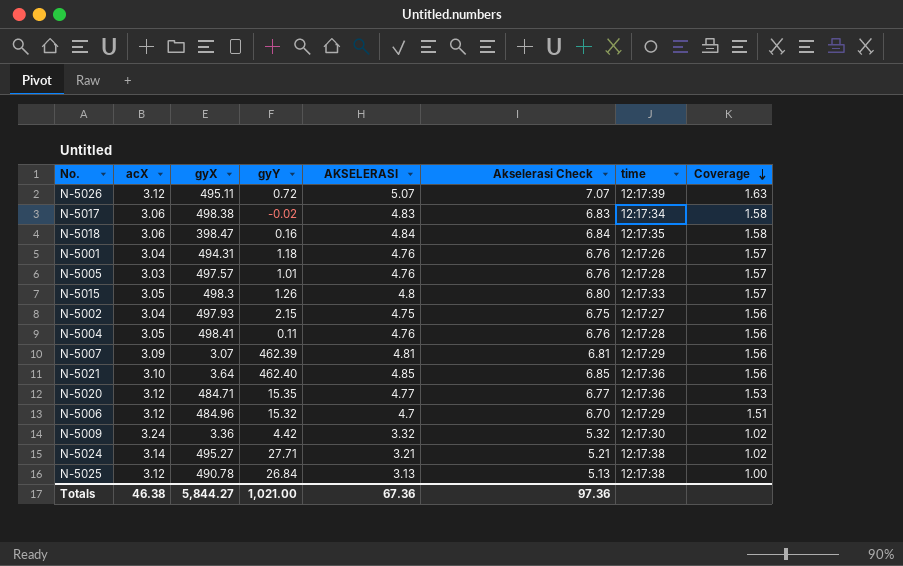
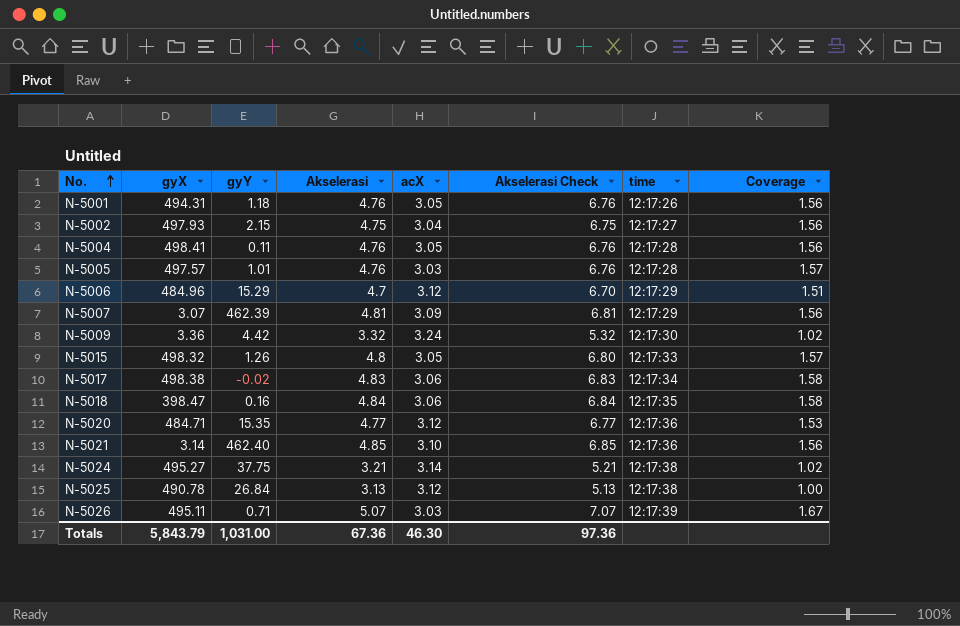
row order: Coverage descending -> No. ascending
column name: AKSELERASI -> Akselerasi
column acX | position: 2 -> 5
N-5001 | acX: 3.04 -> 3.05
N-5001 | Coverage: 1.57 -> 1.56
N-5006 | gyY: 15.32 -> 15.29
N-5015 | gyX: 498.3 -> 498.32
N-5021 | gyX: 3.64 -> 3.14
N-5024 | gyY: 27.71 -> 37.75
N-5026 | gyY: 0.72 -> 0.71
N-5026 | acX: 3.12 -> 3.03
N-5026 | Coverage: 1.63 -> 1.67
Totals | gyX: 5,844.27 -> 5,843.79
Totals | gyY: 1,021.00 -> 1,031.00
Totals | acX: 46.38 -> 46.30

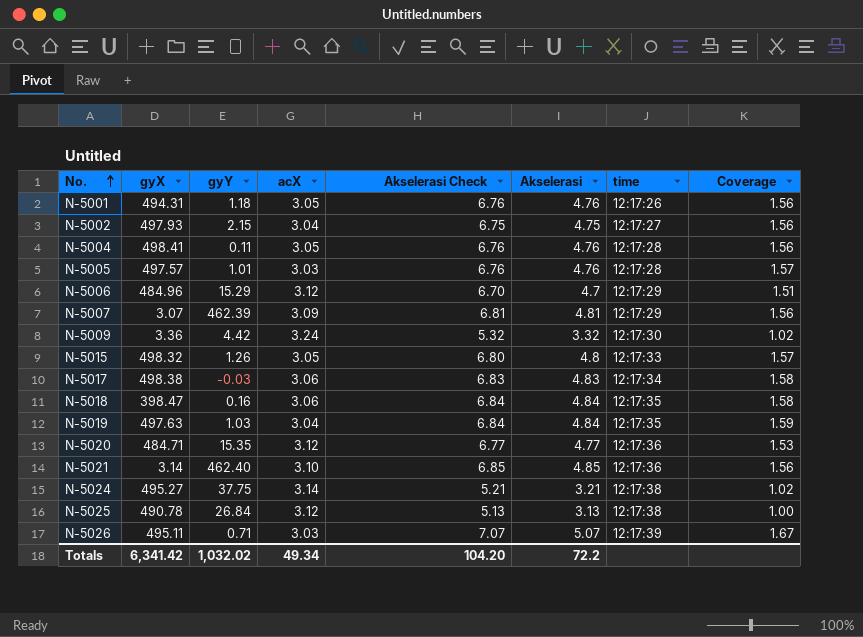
column Akselerasi | position: 4 -> 6
N-5017 | gyY: -0.02 -> -0.03
row N-5019: none -> 497.63 | 1.03 | 3.04 | 6.84 | 4.84 | 12:17:35 | 1.59
Totals | gyX: 5,843.79 -> 6,341.42
Totals | gyY: 1,031.00 -> 1,032.02
Totals | acX: 46.30 -> 49.34
Totals | Akselerasi Check: 97.36 -> 104.20
Totals | Akselerasi: 67.36 -> 72.2

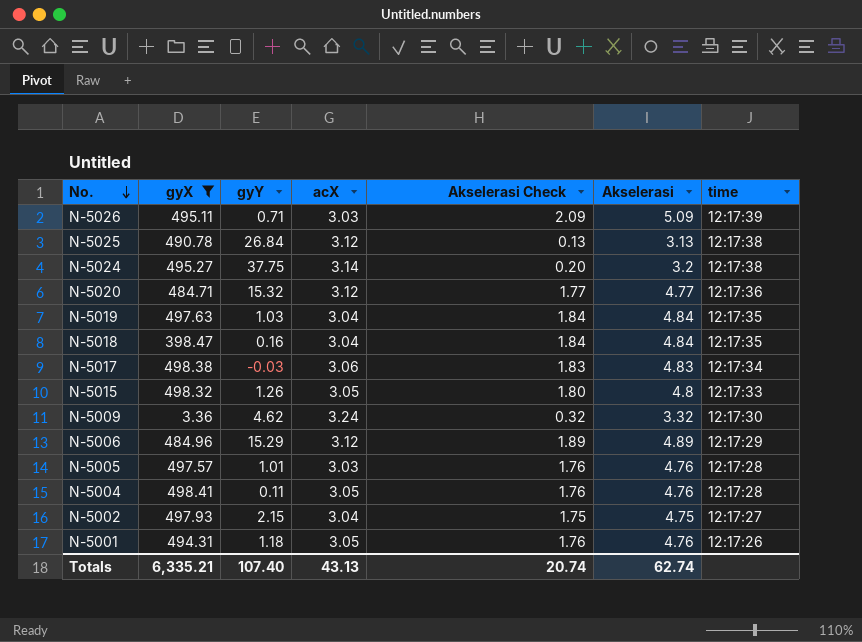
filter: none -> gyX >= 3.36
row order: No. ascending -> No. descending
column Coverage | formula: [Akselerasi] / [acX] -> none
column Akselerasi Check | formula: [Akselerasi] + 2 -> [Akselerasi] - 3
N-5026 | Akselerasi: 5.07 -> 5.09
N-5024 | Akselerasi: 3.21 -> 3.2
N-5020 | gyY: 15.35 -> 15.32
N-5018 | acX: 3.06 -> 3.04
N-5009 | gyY: 4.42 -> 4.62
N-5006 | Akselerasi: 4.7 -> 4.89
Totals | gyX: 6,341.42 -> 6,335.21
Totals | gyY: 1,032.02 -> 107.40
Totals | acX: 49.34 -> 43.13
Totals | Akselerasi Check: 104.20 -> 20.74
Totals | Akselerasi: 72.2 -> 62.74

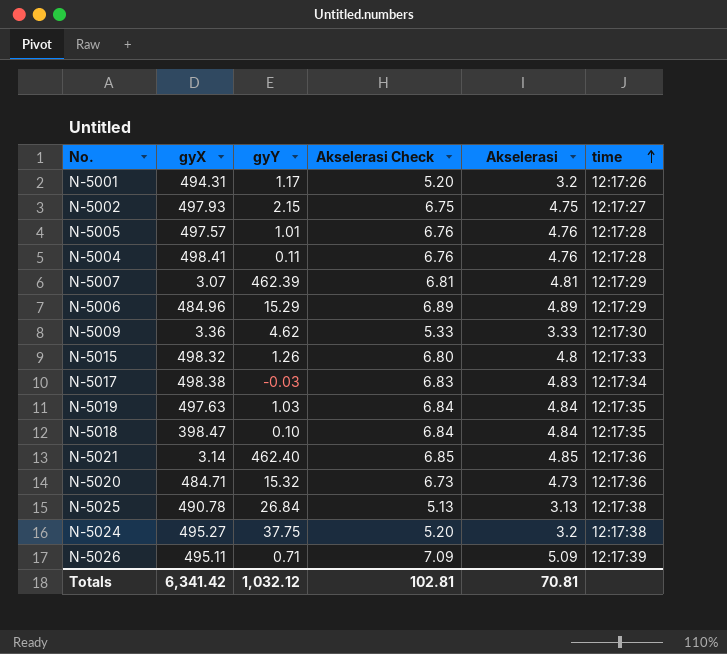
filter: gyX >= 3.36 -> none
row order: No. descending -> time ascending
column acX | position: 4 -> none
column Akselerasi Check | formula: [Akselerasi] - 3 -> [Akselerasi] + 2
N-5001 | gyY: 1.18 -> 1.17
N-5001 | Akselerasi: 4.76 -> 3.2
N-5009 | Akselerasi: 3.32 -> 3.33
N-5018 | gyY: 0.16 -> 0.10
N-5020 | Akselerasi: 4.77 -> 4.73
Totals | gyX: 6,335.21 -> 6,341.42
Totals | gyY: 107.40 -> 1,032.12
Totals | Akselerasi Check: 20.74 -> 102.81
Totals | Akselerasi: 62.74 -> 70.81

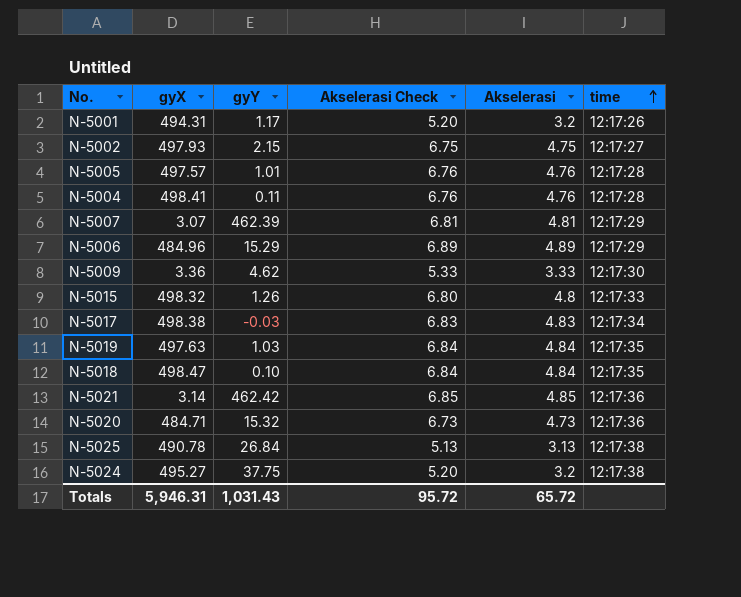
row N-5026: 495.11 | 0.71 | 7.09 | 5.09 | 12:17:39 -> none
N-5018 | gyX: 398.47 -> 498.47
N-5021 | gyY: 462.40 -> 462.42
Totals | gyX: 6,341.42 -> 5,946.31
Totals | gyY: 1,032.12 -> 1,031.43
Totals | Akselerasi Check: 102.81 -> 95.72
Totals | Akselerasi: 70.81 -> 65.72

